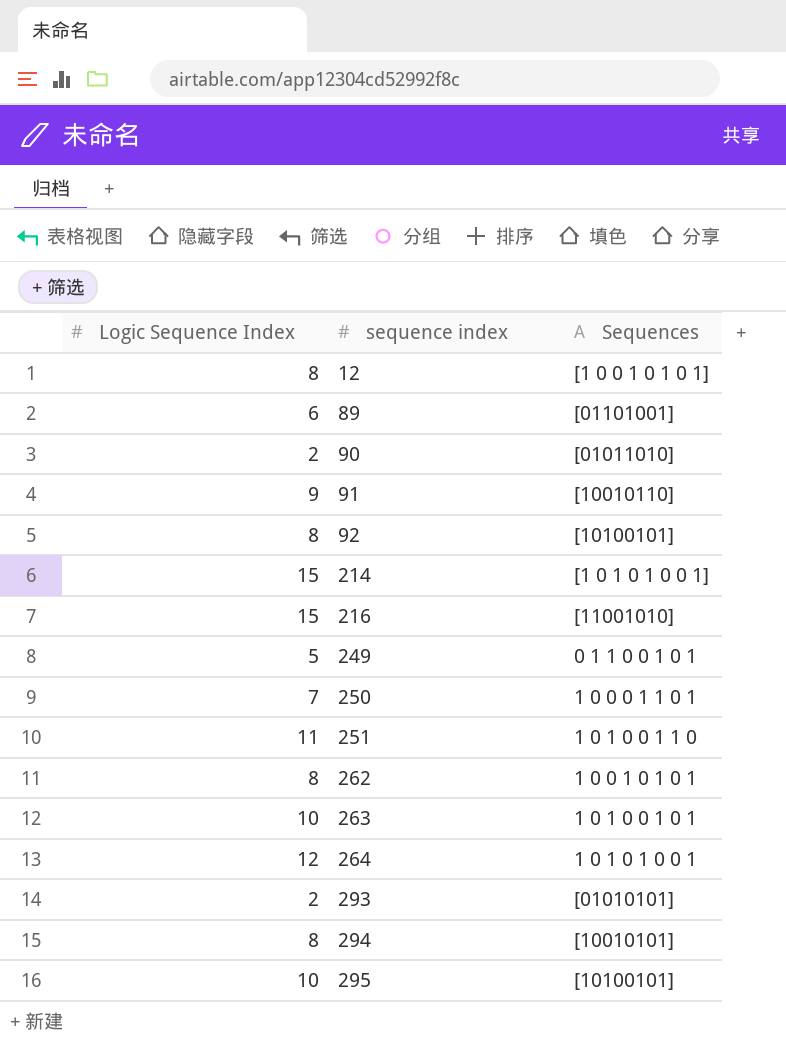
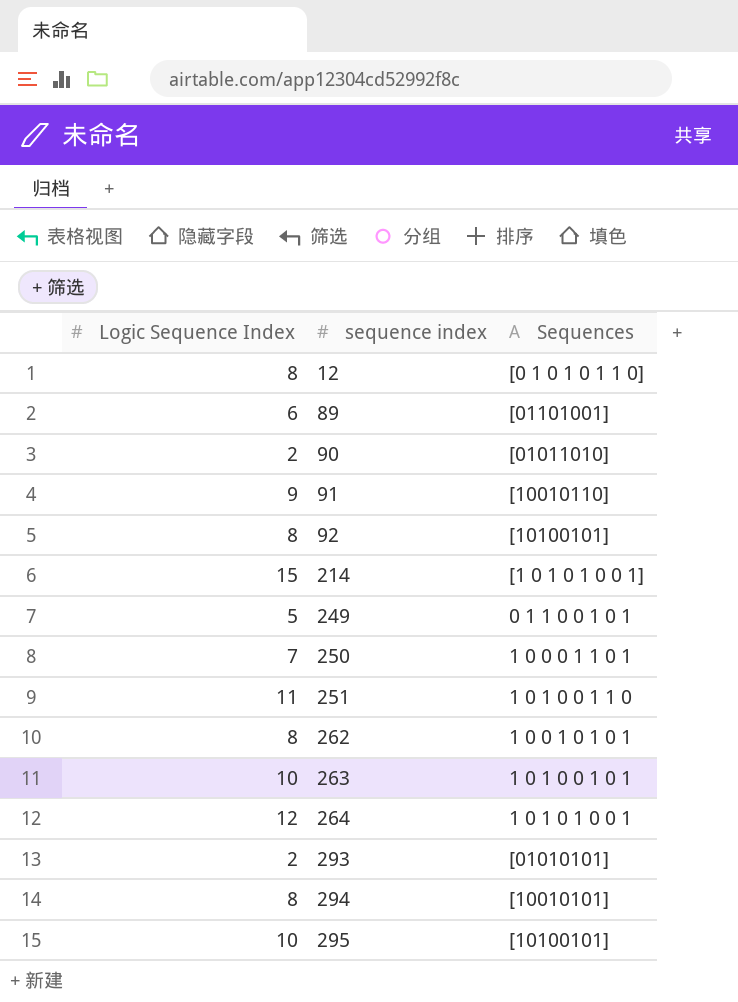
row 216: 15 | [11001010] -> none
12 | Sequences: [1 0 0 1 0 1 0 1] -> [0 1 0 1 0 1 1 0]

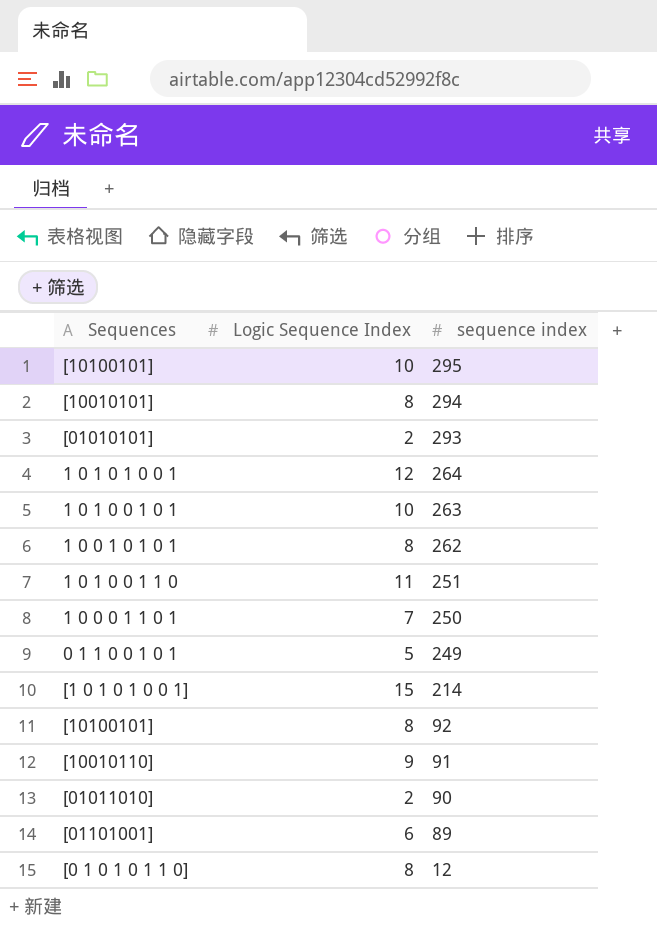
row order: sequence index ascending -> sequence index descending
column Sequences | position: 3 -> 1

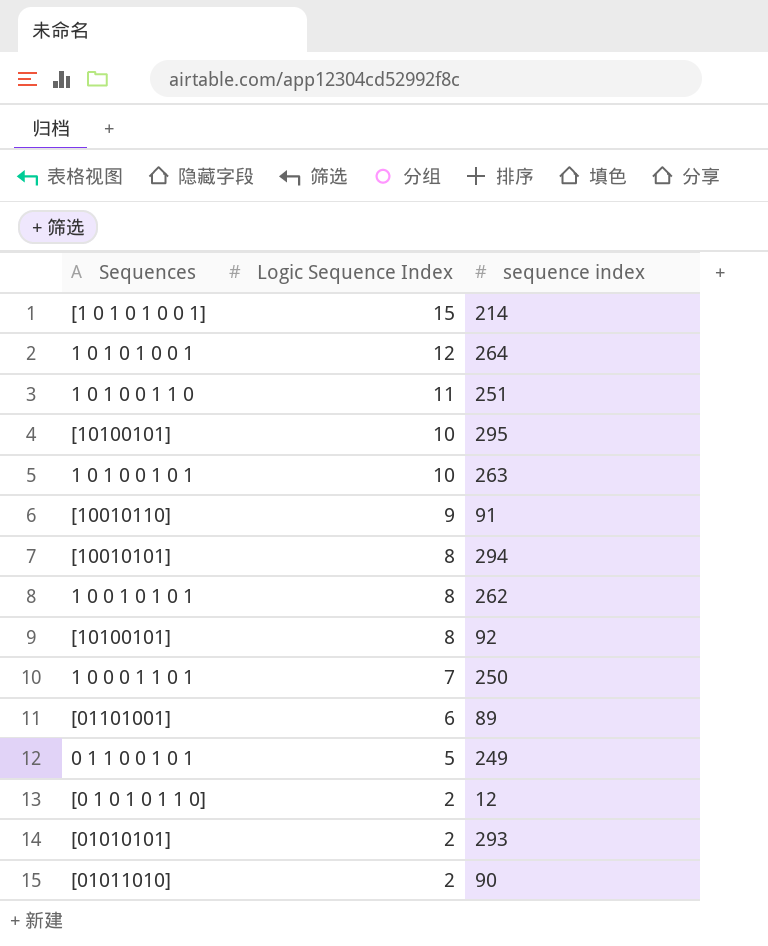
row order: sequence index descending -> Logic Sequence Index descending
12 | Logic Sequence Index: 8 -> 2

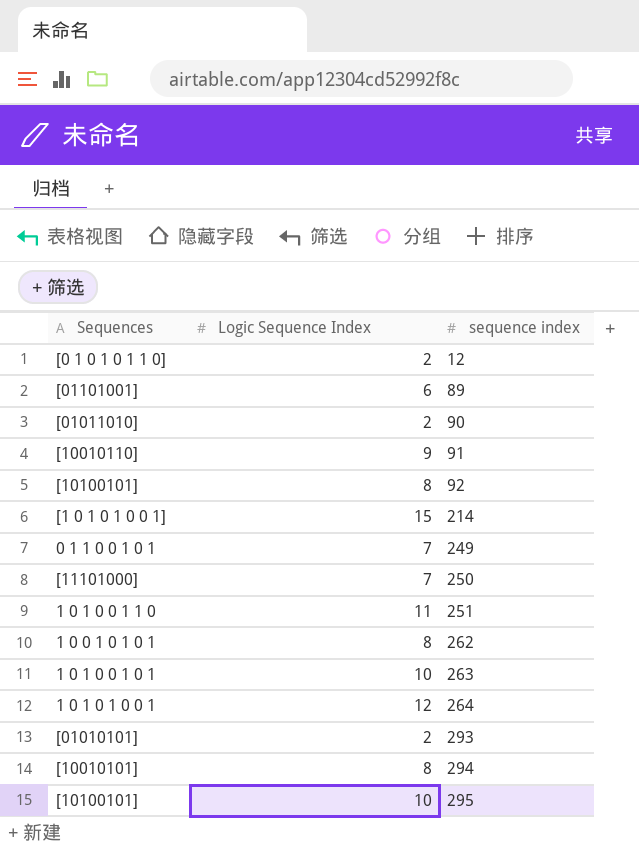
row order: Logic Sequence Index descending -> sequence index ascending
249 | Logic Sequence Index: 5 -> 7
250 | Sequences: 1 0 0 0 1 1 0 1 -> [11101000]

